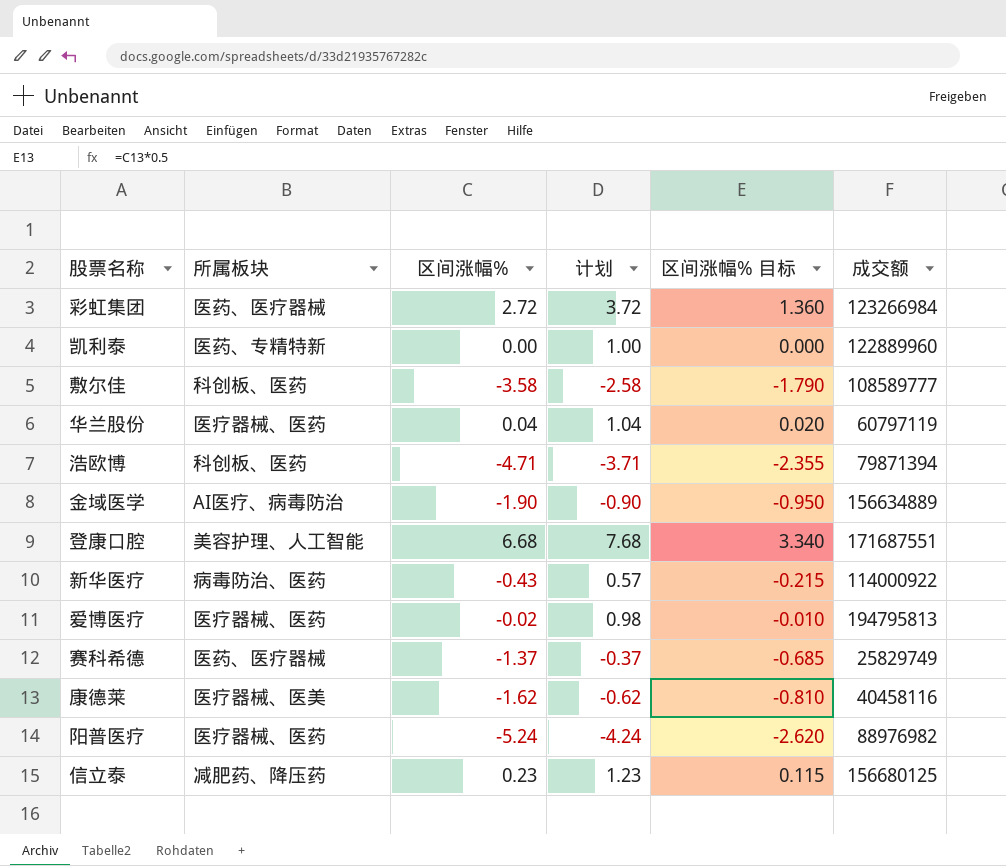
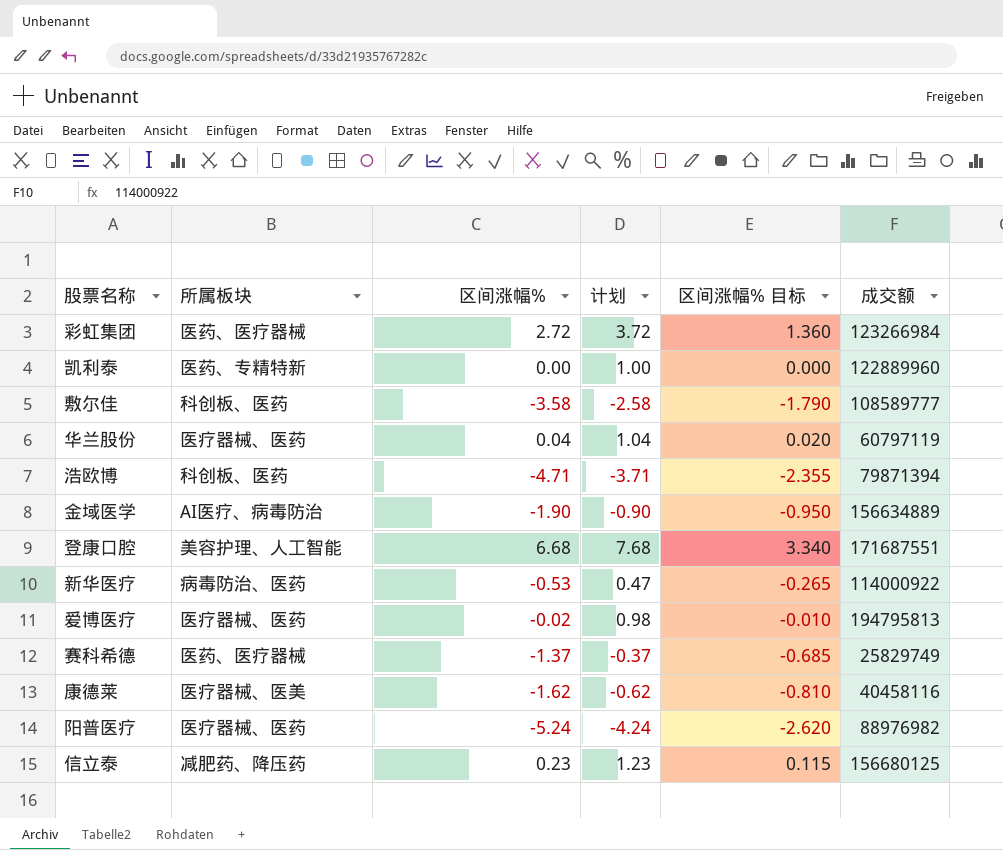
新华医疗 | 区间涨幅%: -0.43 -> -0.53
新华医疗 | 计划: 0.57 -> 0.47
新华医疗 | 区间涨幅% 目标: -0.215 -> -0.265

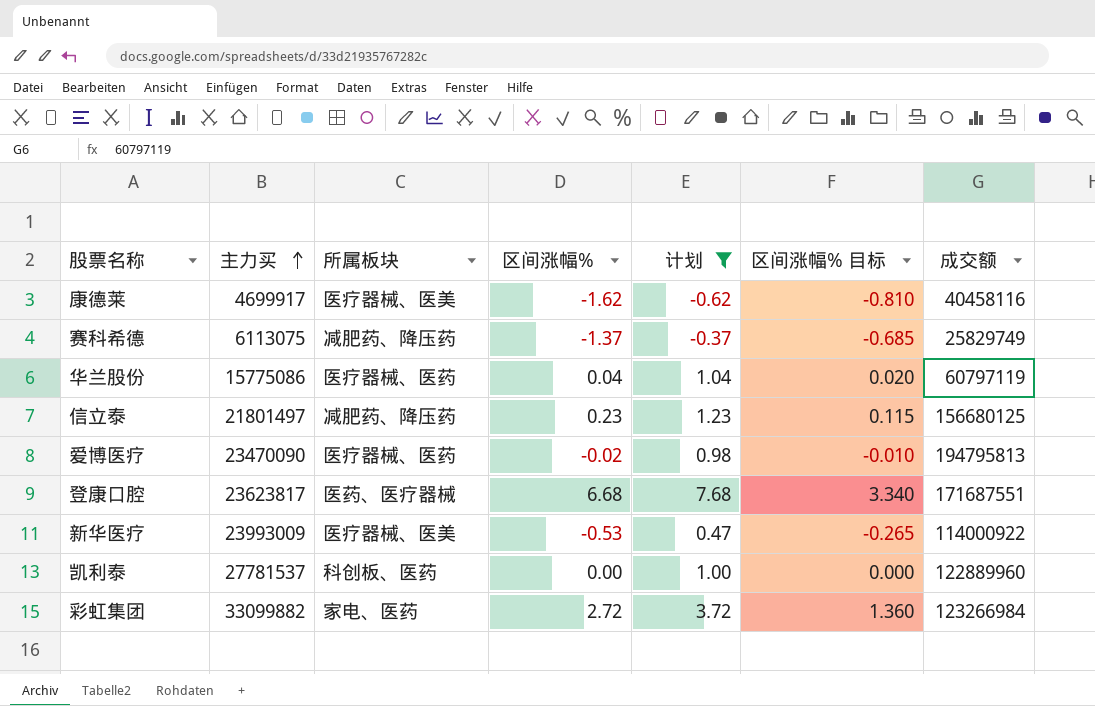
filter: none -> 计划 >= -0.62
row order: none -> 主力买 ascending
column 主力买 | position: none -> 2
赛科希德 | 所属板块: 医药、医疗器械 -> 减肥药、降压药
登康口腔 | 所属板块: 美容护理、人工智能 -> 医药、医疗器械
新华医疗 | 所属板块: 病毒防治、医药 -> 医疗器械、医美
凯利泰 | 所属板块: 医药、专精特新 -> 科创板、医药
彩虹集团 | 所属板块: 医药、医疗器械 -> 家电、医药

